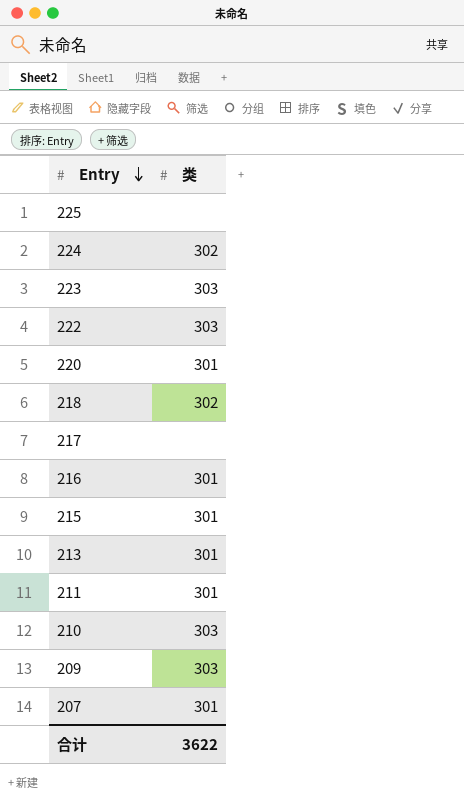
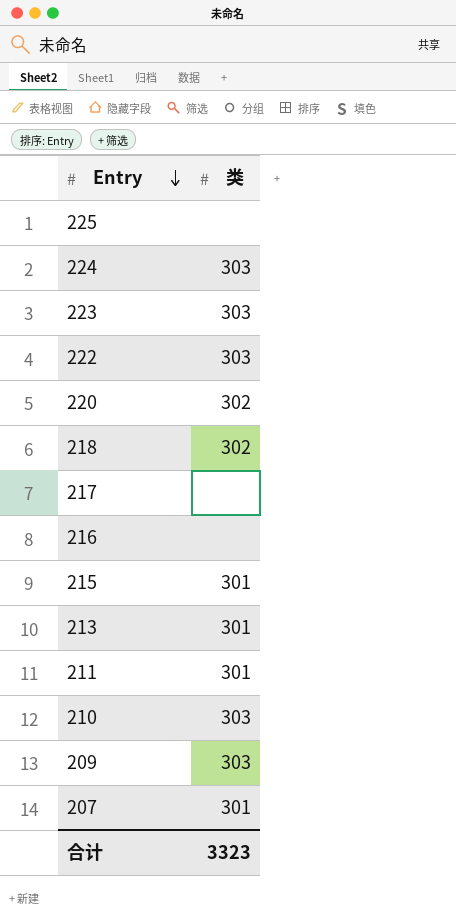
224 | 类: 302 -> 303
220 | 类: 301 -> 302
216 | 类: 301 -> none
合计 | 类: 3622 -> 3323

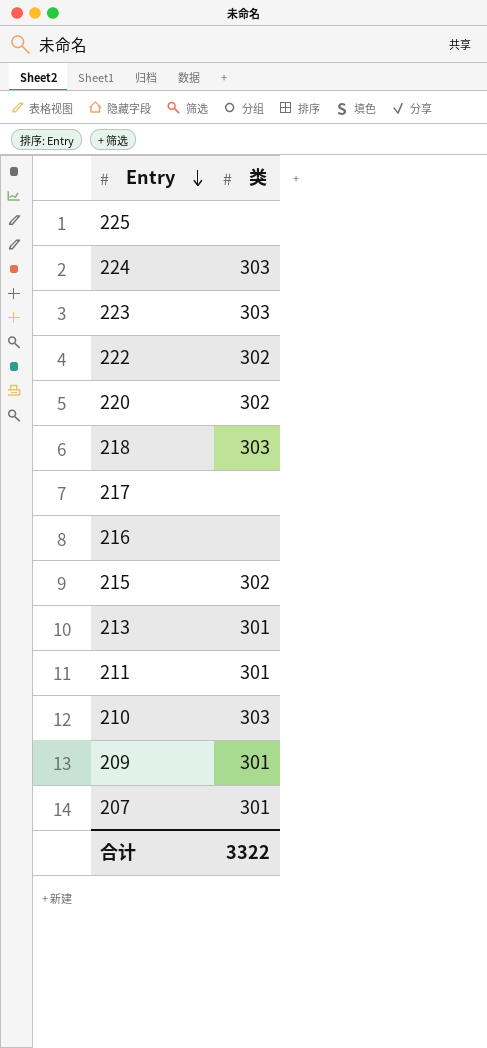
222 | 类: 303 -> 302
218 | 类: 302 -> 303
215 | 类: 301 -> 302
209 | 类: 303 -> 301
合计 | 类: 3323 -> 3322

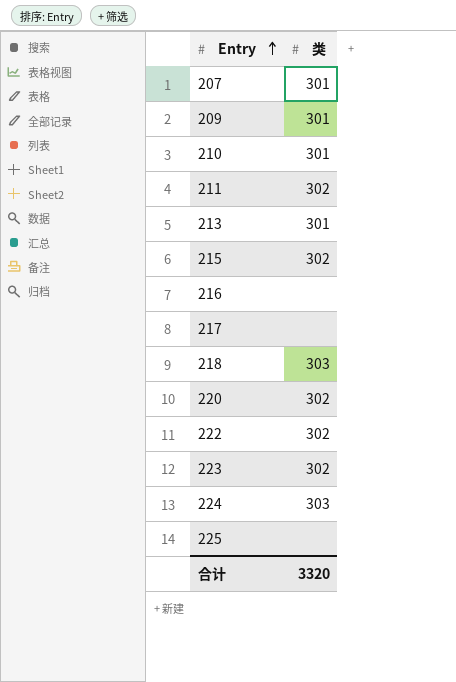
row order: Entry descending -> Entry ascending
210 | 类: 303 -> 301
211 | 类: 301 -> 302
223 | 类: 303 -> 302
合计 | 类: 3322 -> 3320

